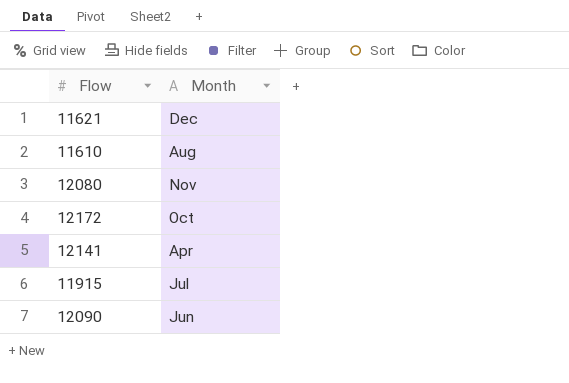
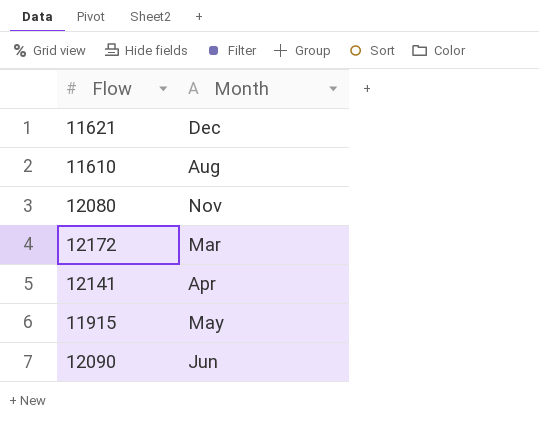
12172 | Month: Oct -> Mar
11915 | Month: Jul -> May

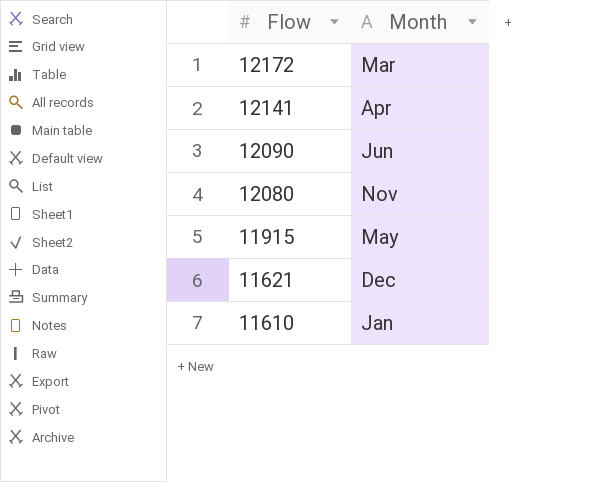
row order: none -> Flow descending
11610 | Month: Aug -> Jan

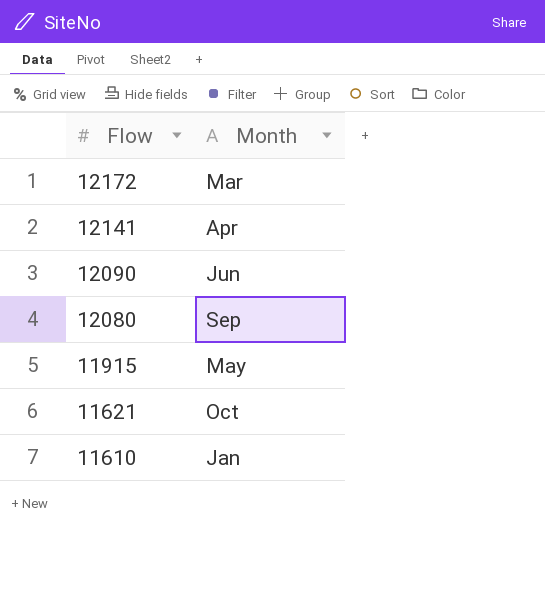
12080 | Month: Nov -> Sep
11621 | Month: Dec -> Oct

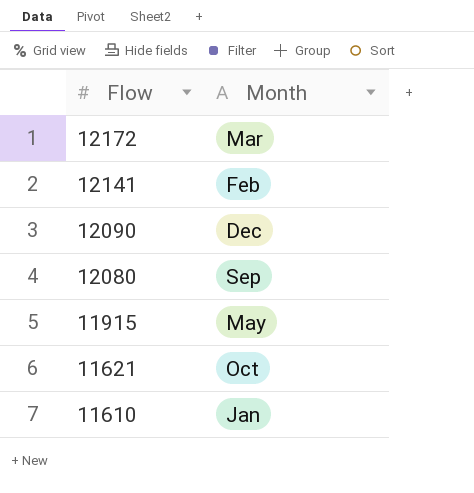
12141 | Month: Apr -> Feb
12090 | Month: Jun -> Dec

